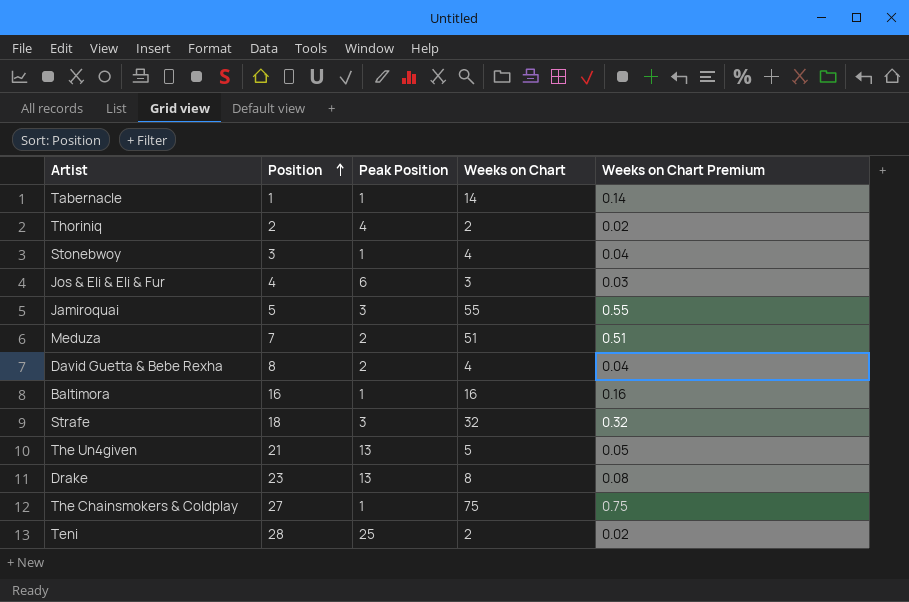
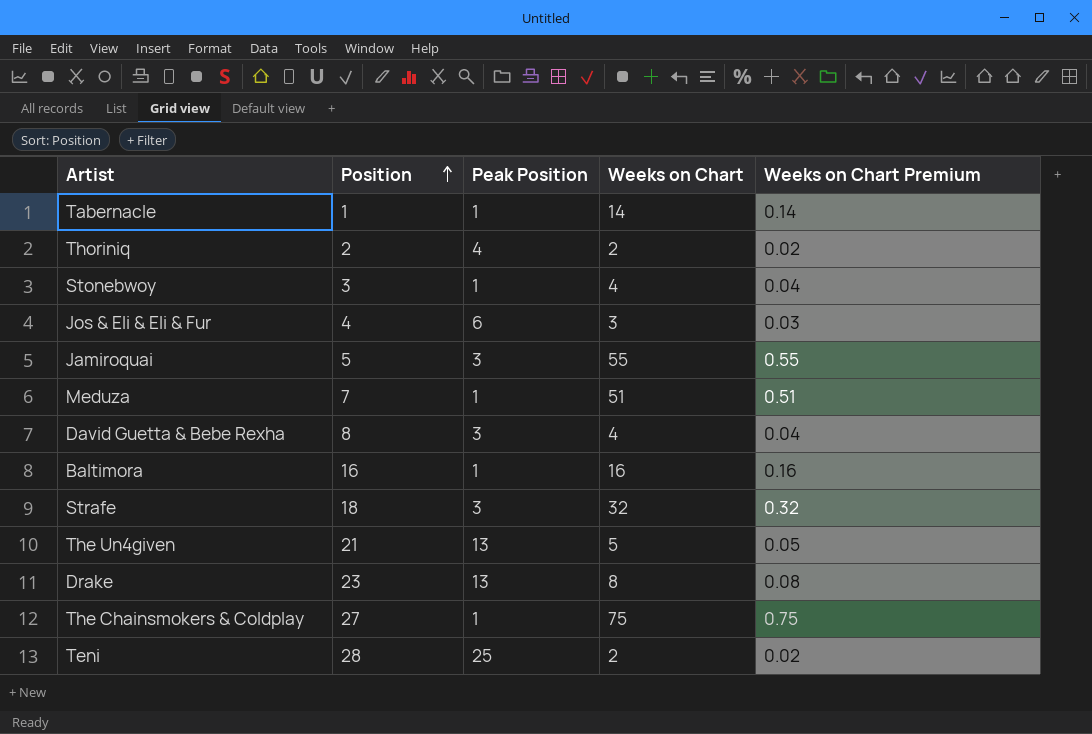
Meduza | Peak Position: 2 -> 1
David Guetta & Bebe Rexha | Peak Position: 2 -> 3

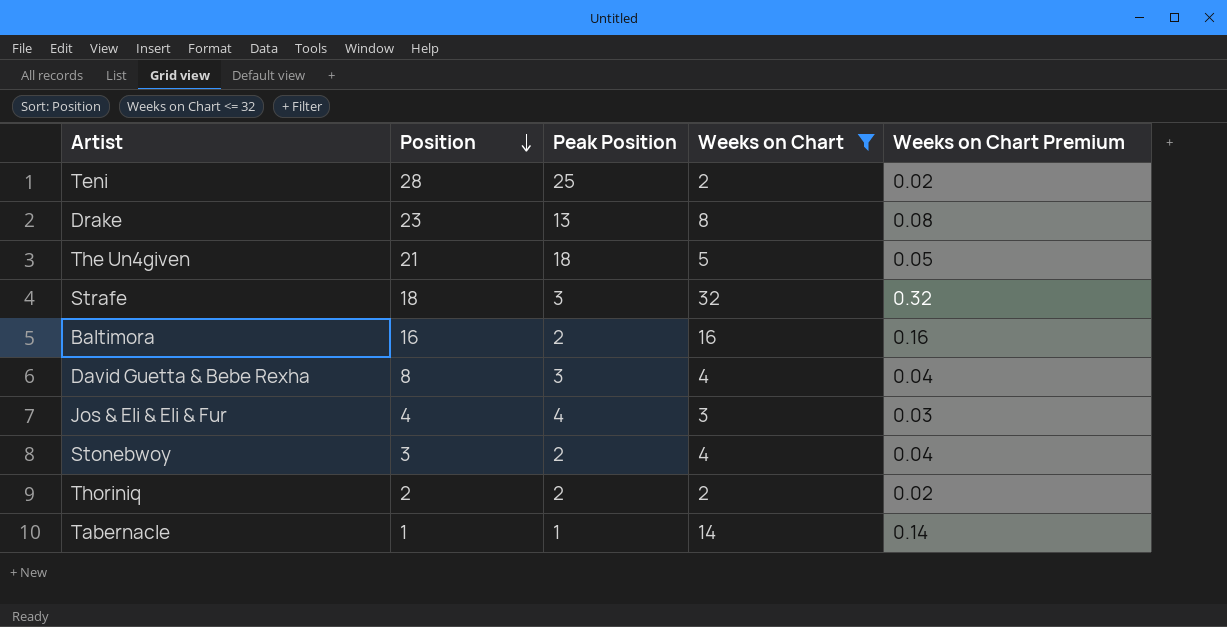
filter: none -> Weeks on Chart <= 32
row order: Position ascending -> Position descending
The Un4given | Peak Position: 13 -> 18
Baltimora | Peak Position: 1 -> 2
Jos & Eli & Eli & Fur | Peak Position: 6 -> 4
Stonebwoy | Peak Position: 1 -> 2
Thoriniq | Peak Position: 4 -> 2

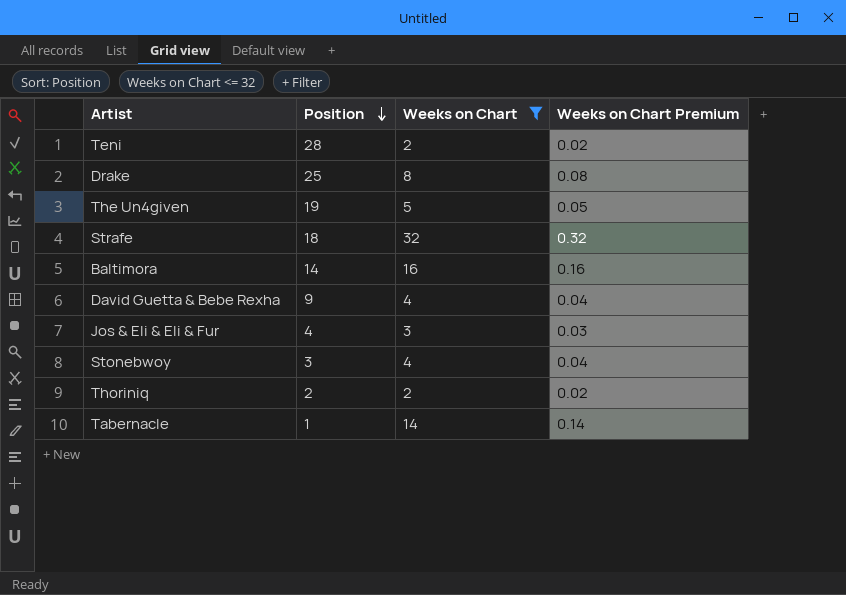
column Peak Position | position: 3 -> none
Drake | Position: 23 -> 25
The Un4given | Position: 21 -> 19
Baltimora | Position: 16 -> 14
David Guetta & Bebe Rexha | Position: 8 -> 9

